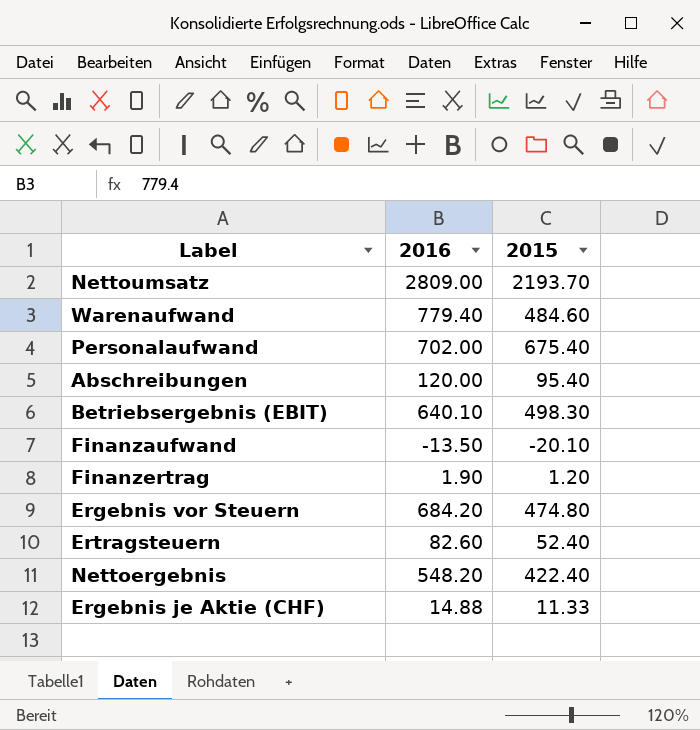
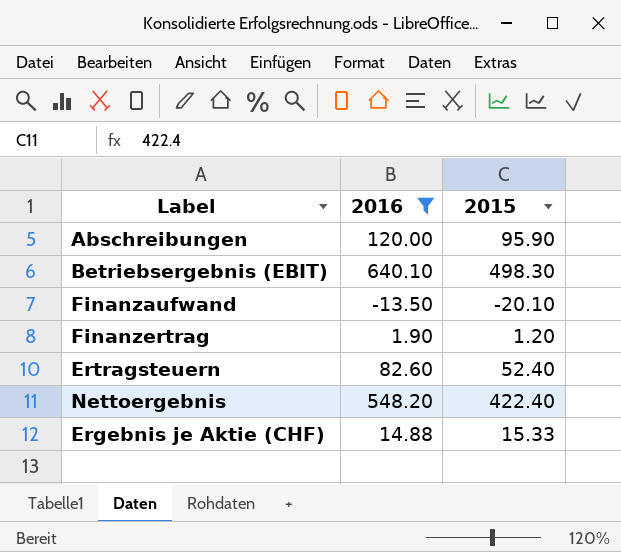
filter: none -> 2016 <= 640.10
Abschreibungen | 2015: 95.40 -> 95.90
Ergebnis je Aktie (CHF) | 2015: 11.33 -> 15.33

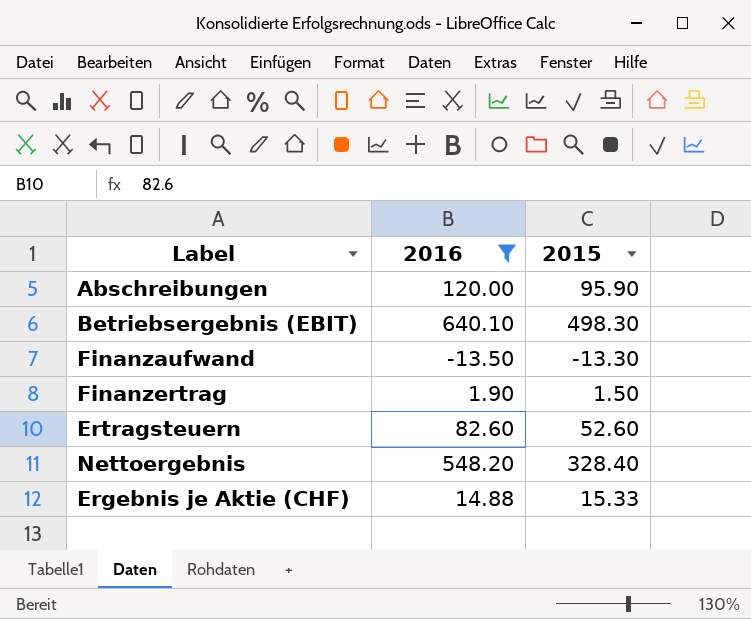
Finanzaufwand | 2015: -20.10 -> -13.30
Finanzertrag | 2015: 1.20 -> 1.50
Ertragsteuern | 2015: 52.40 -> 52.60
Nettoergebnis | 2015: 422.40 -> 328.40

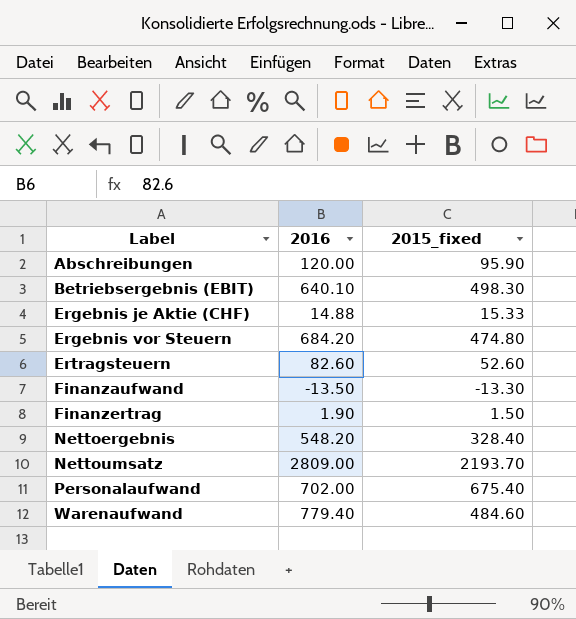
filter: 2016 <= 640.10 -> none
row order: none -> Label ascending
column name: 2015 -> 2015_fixed

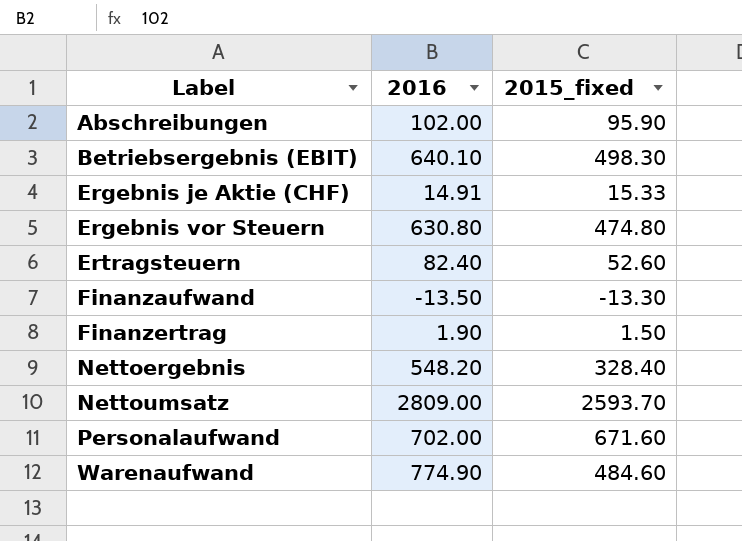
Abschreibungen | 2016: 120.00 -> 102.00
Ergebnis je Aktie (CHF) | 2016: 14.88 -> 14.91
Ergebnis vor Steuern | 2016: 684.20 -> 630.80
Ertragsteuern | 2016: 82.60 -> 82.40
Nettoumsatz | 2015_fixed: 2193.70 -> 2593.70
Personalaufwand | 2015_fixed: 675.40 -> 671.60
Warenaufwand | 2016: 779.40 -> 774.90

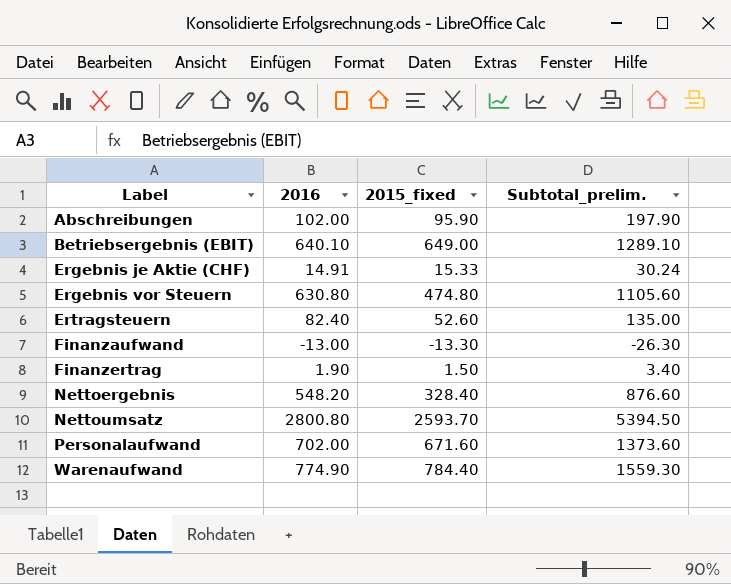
column Subtotal_prelim. | formula: none -> [2016] + [2015_fixed]
Betriebsergebnis (EBIT) | 2015_fixed: 498.30 -> 649.00
Finanzaufwand | 2016: -13.50 -> -13.00
Nettoumsatz | 2016: 2809.00 -> 2800.80
Warenaufwand | 2015_fixed: 484.60 -> 784.40

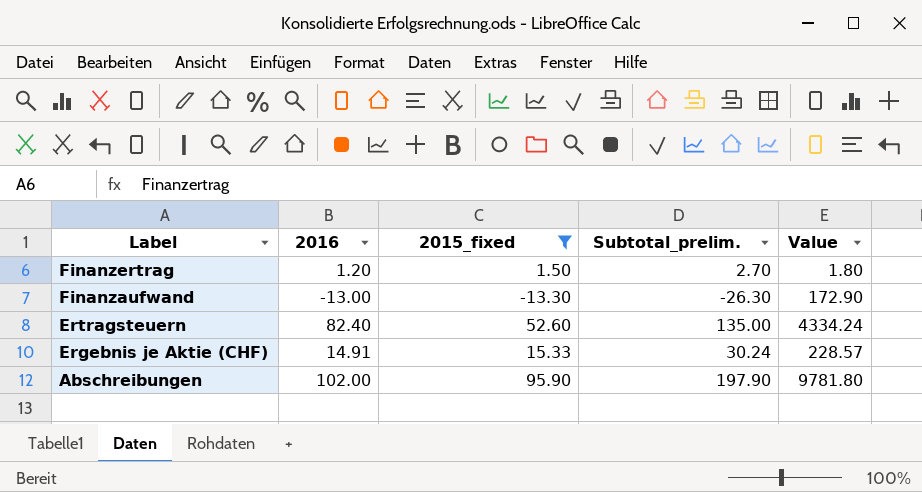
filter: none -> 2015_fixed <= 95.90
row order: Label ascending -> Label descending
column Value | formula: none -> [2016] * [2015_fixed]
Finanzertrag | 2016: 1.90 -> 1.20
Finanzertrag | Subtotal_prelim.: 3.40 -> 2.70

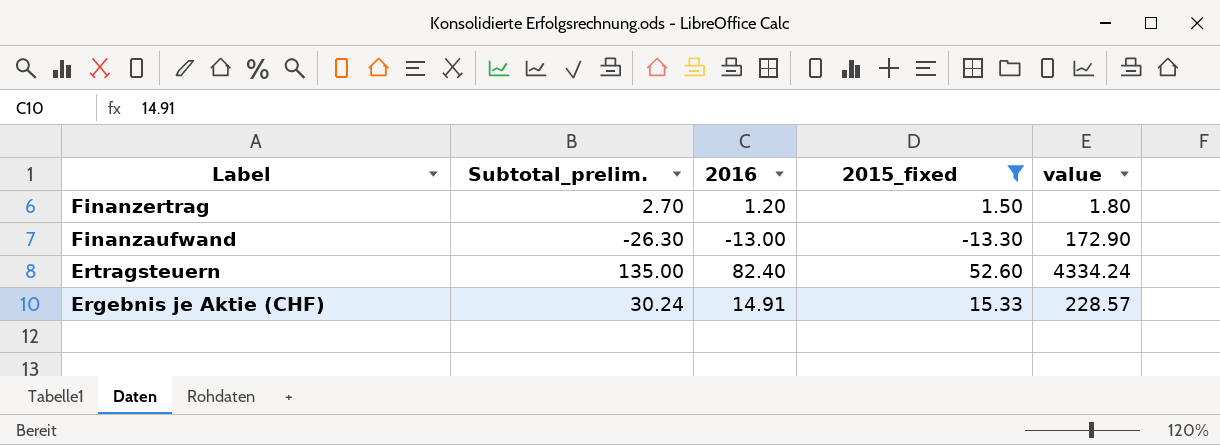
column Subtotal_prelim. | position: 4 -> 2
column name: Value -> value
row Abschreibungen: 102.00 | 95.90 | 197.90 | 9781.80 -> none

